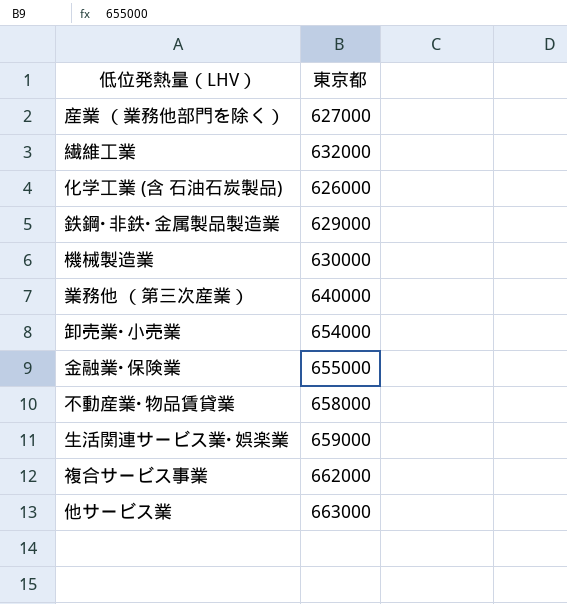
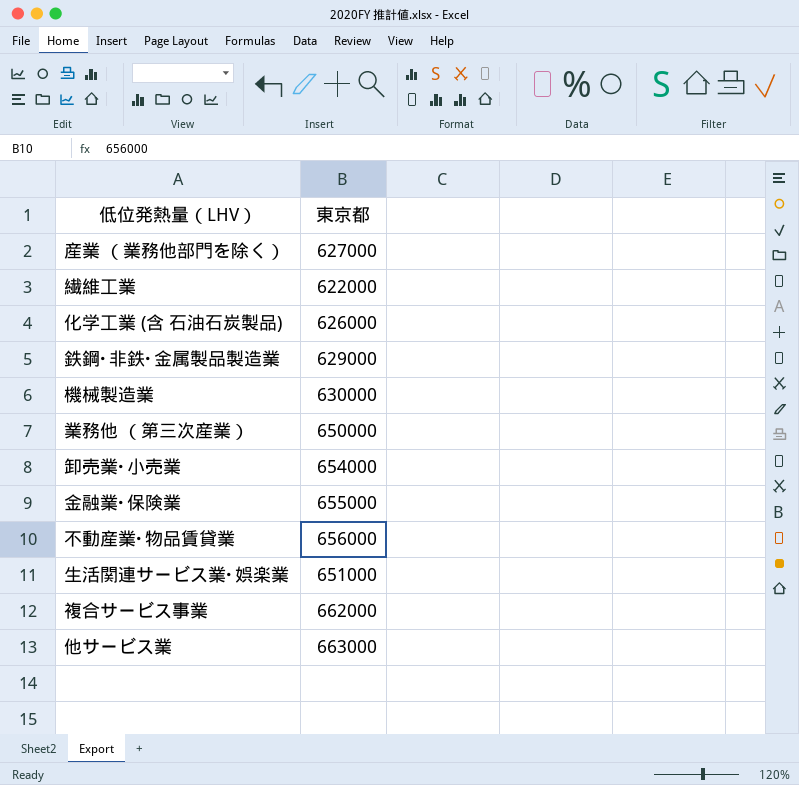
繊維工業 | 東京都: 632000 -> 622000
業務他 （第三次産業） | 東京都: 640000 -> 650000
不動産業･物品賃貸業 | 東京都: 658000 -> 656000
生活関連サービス業･娯楽業 | 東京都: 659000 -> 651000

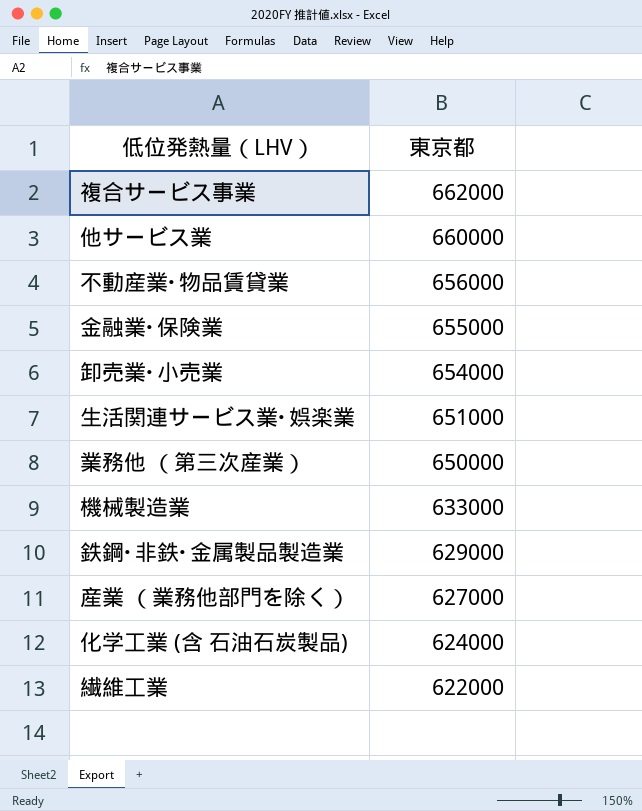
row order: none -> 東京都 descending
他サービス業 | 東京都: 663000 -> 660000
機械製造業 | 東京都: 630000 -> 633000
化学工業 (含 石油石炭製品) | 東京都: 626000 -> 624000

